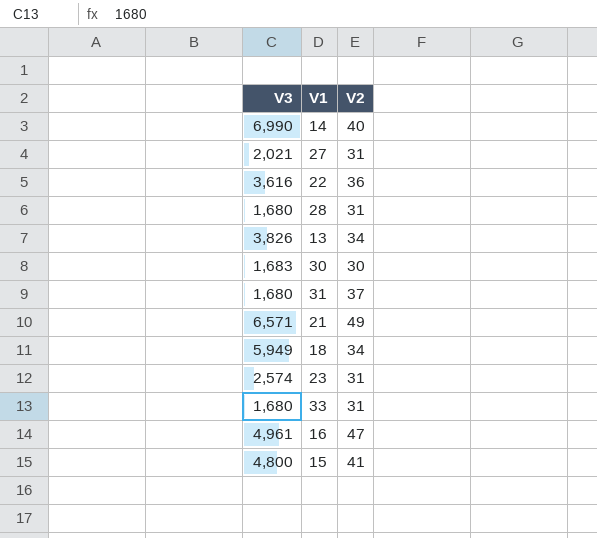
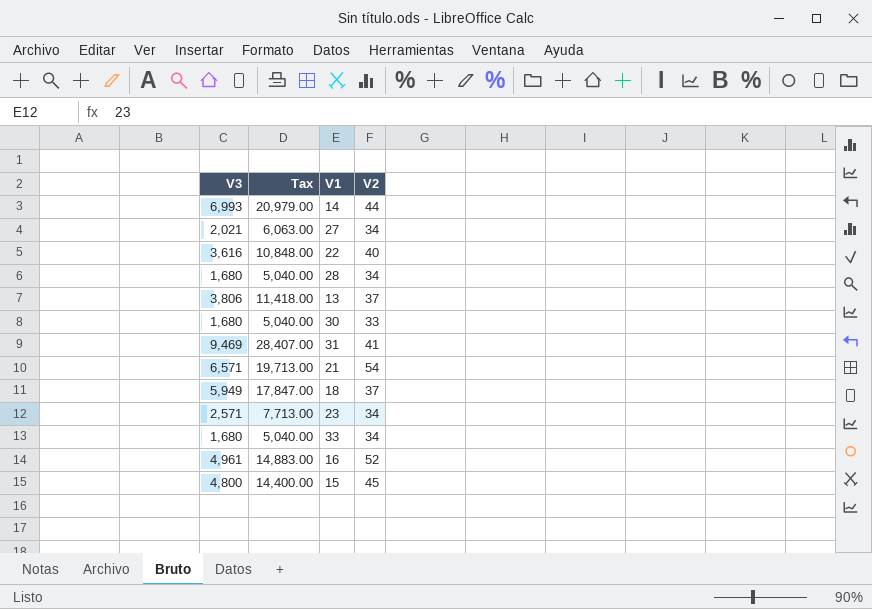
column Tax | formula: none -> [V3] * 3
14 | V3: 6,990 -> 6,993
14 | V2: 40 -> 44
27 | V2: 31 -> 34
22 | V2: 36 -> 40
28 | V2: 31 -> 34
13 | V3: 3,826 -> 3,806
13 | V2: 34 -> 37
30 | V3: 1,683 -> 1,680
30 | V2: 30 -> 33
31 | V3: 1,680 -> 9,469
31 | V2: 37 -> 41
21 | V2: 49 -> 54
18 | V2: 34 -> 37
23 | V3: 2,574 -> 2,571
23 | V2: 31 -> 34
33 | V2: 31 -> 34
16 | V2: 47 -> 52
15 | V2: 41 -> 45

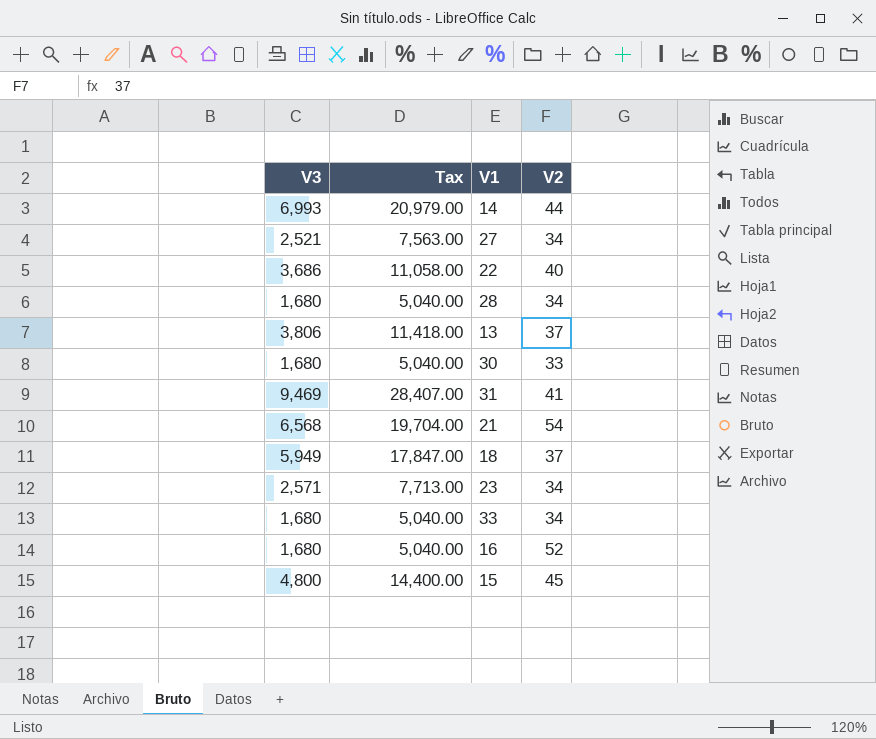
27 | V3: 2,021 -> 2,521
27 | Tax: 6,063.00 -> 7,563.00
22 | V3: 3,616 -> 3,686
22 | Tax: 10,848.00 -> 11,058.00
21 | V3: 6,571 -> 6,568
21 | Tax: 19,713.00 -> 19,704.00
16 | V3: 4,961 -> 1,680
16 | Tax: 14,883.00 -> 5,040.00

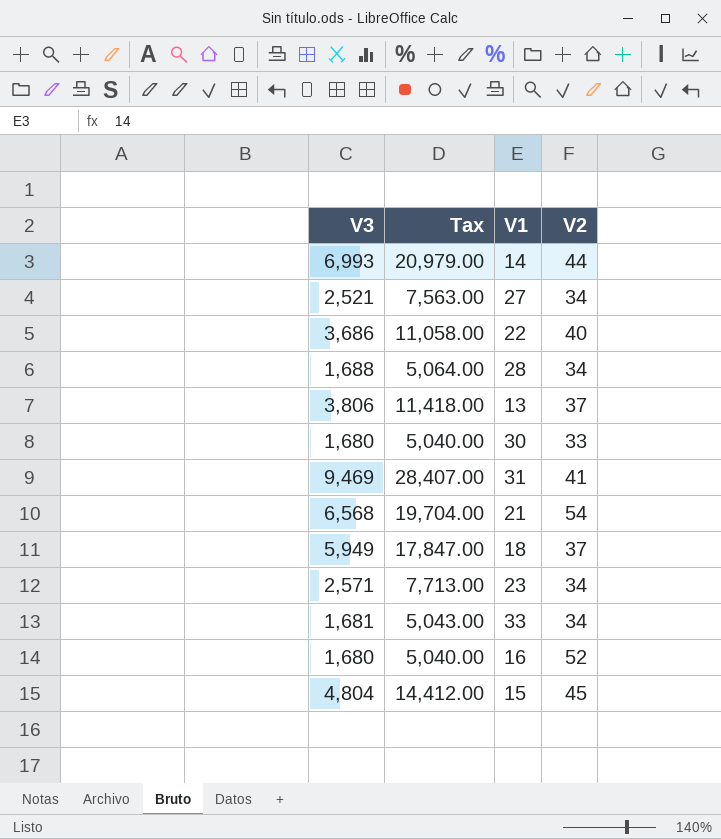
28 | V3: 1,680 -> 1,688
28 | Tax: 5,040.00 -> 5,064.00
33 | V3: 1,680 -> 1,681
33 | Tax: 5,040.00 -> 5,043.00
15 | V3: 4,800 -> 4,804
15 | Tax: 14,400.00 -> 14,412.00

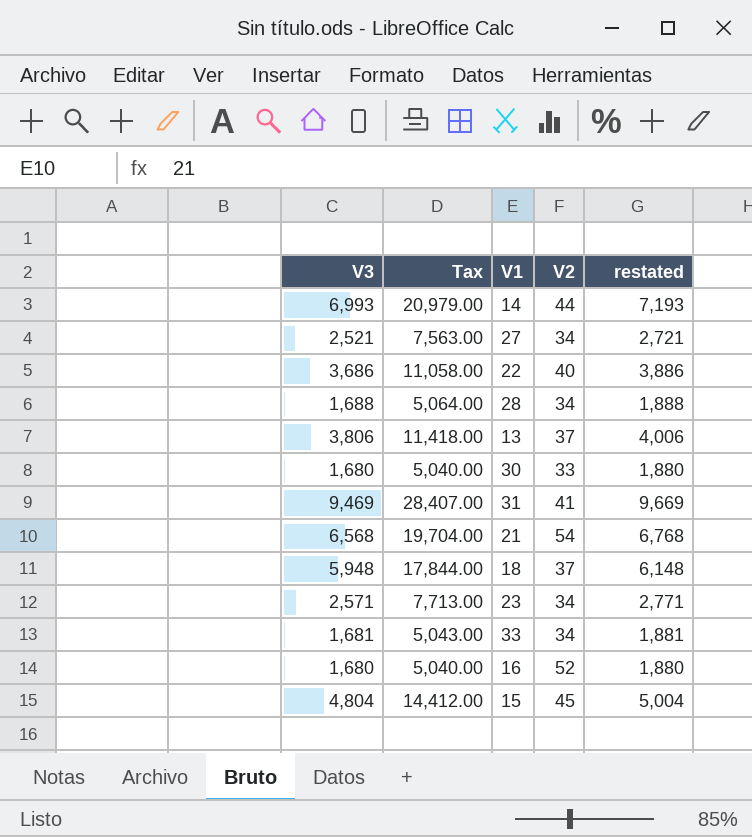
column restated | formula: none -> [V3] + 200
18 | V3: 5,949 -> 5,948
18 | Tax: 17,847.00 -> 17,844.00

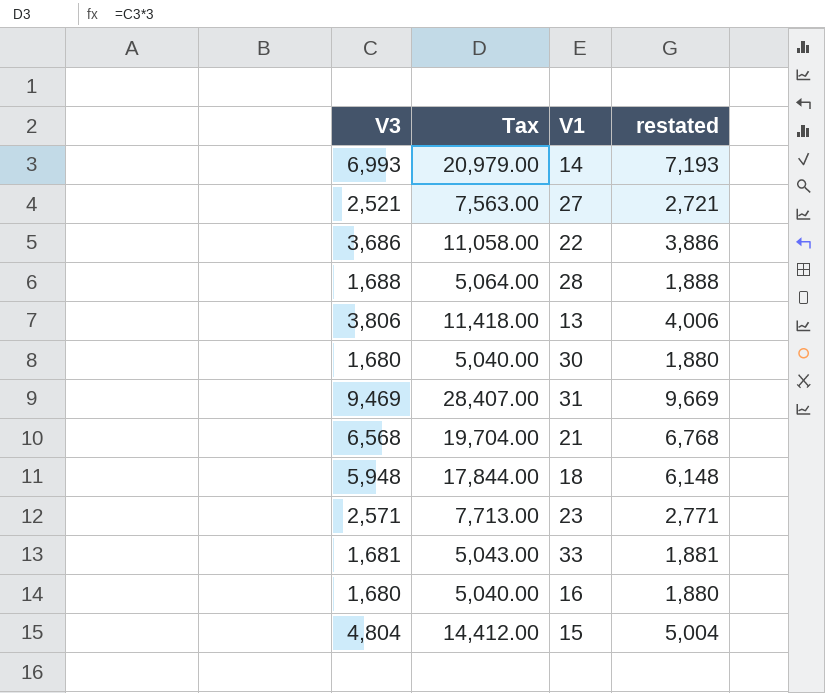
column V2 | position: 4 -> none

